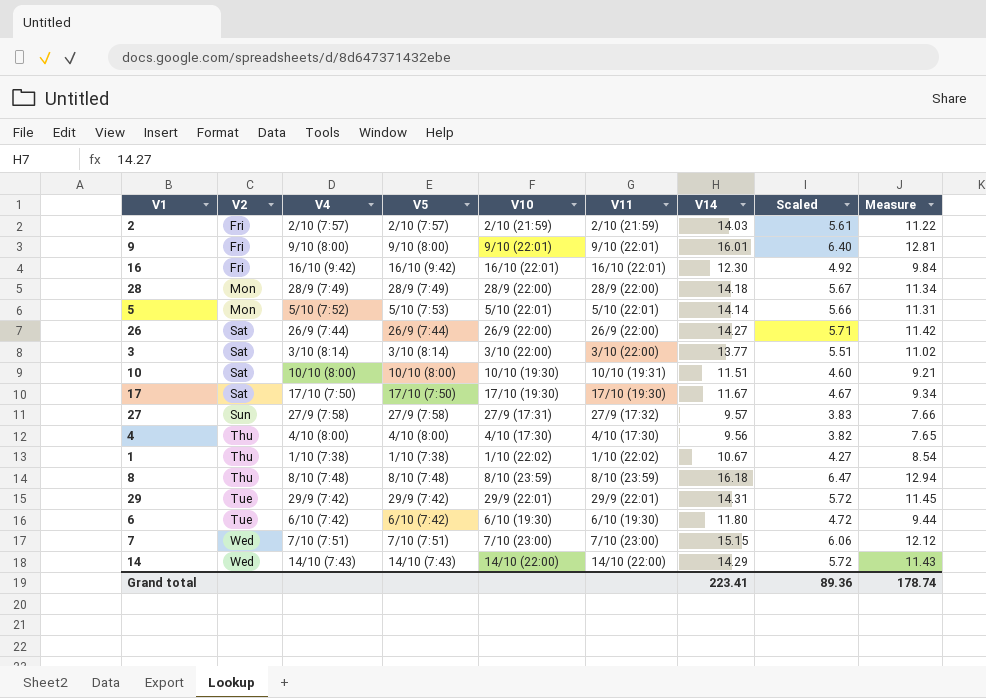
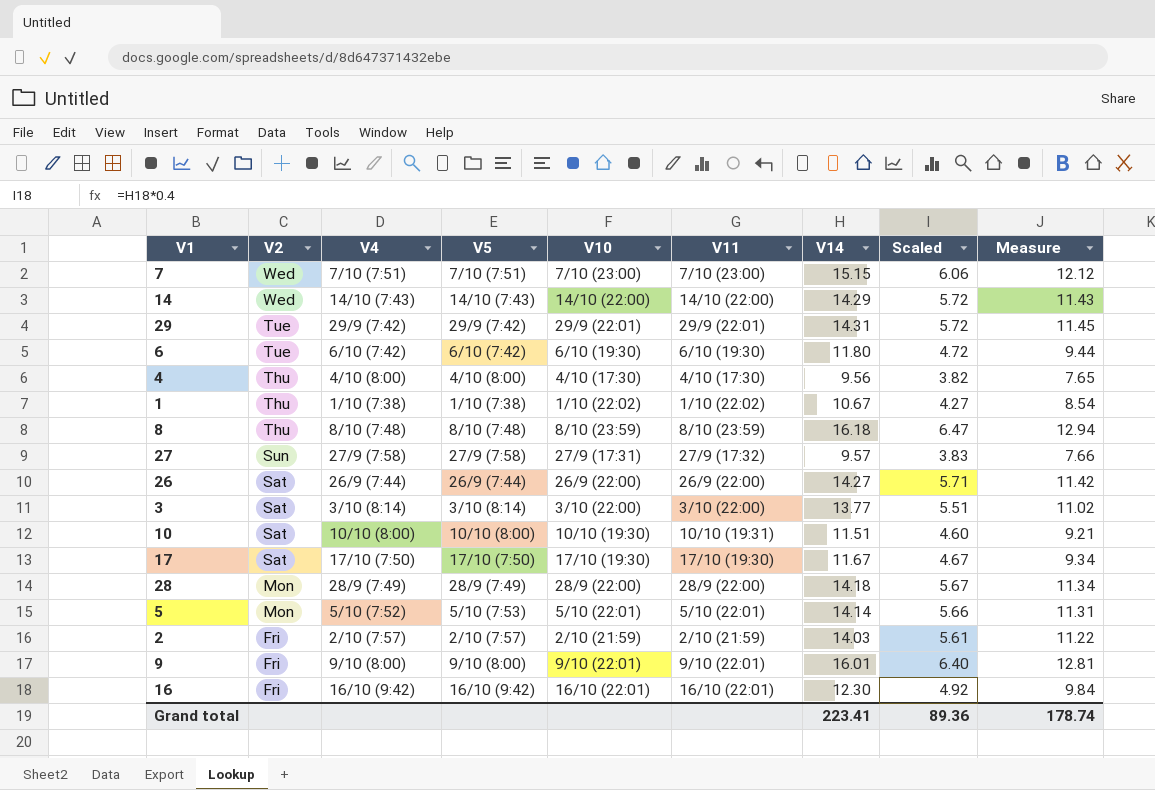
row order: V2 ascending -> V2 descending

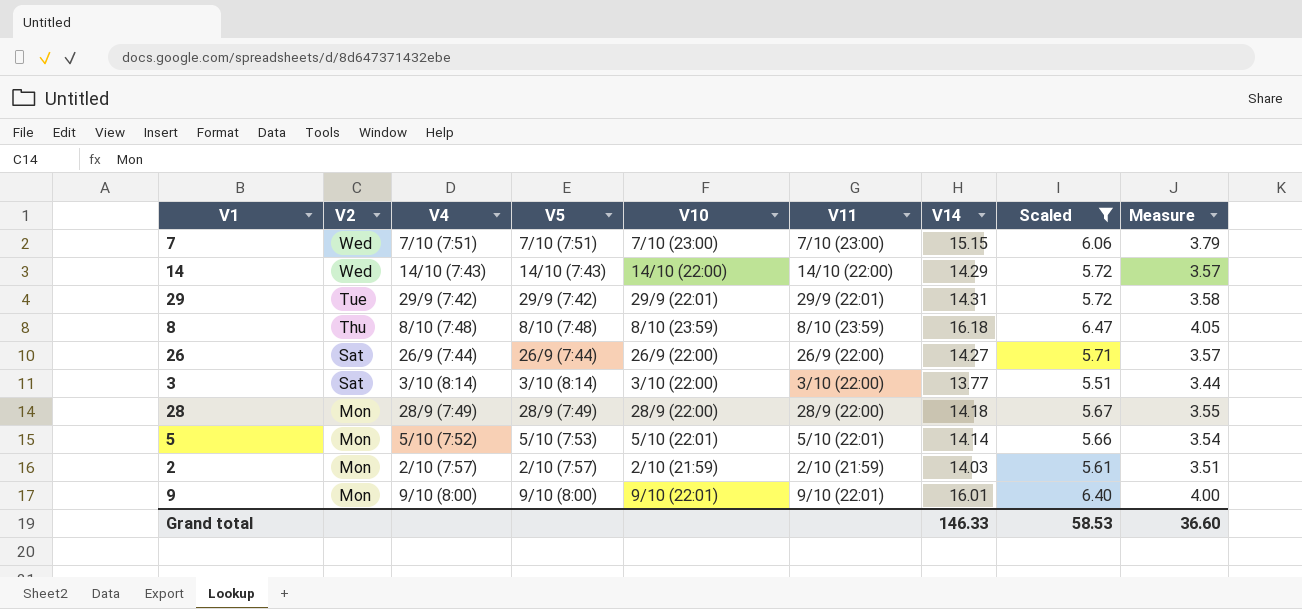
filter: none -> Scaled >= 5.51
column Measure | formula: [V14] * 0.8 -> [V14] * 0.25
2 | V2: Fri -> Mon
9 | V2: Fri -> Mon
Grand total | V14: 223.41 -> 146.33
Grand total | Scaled: 89.36 -> 58.53
Grand total | Measure: 178.74 -> 36.60

